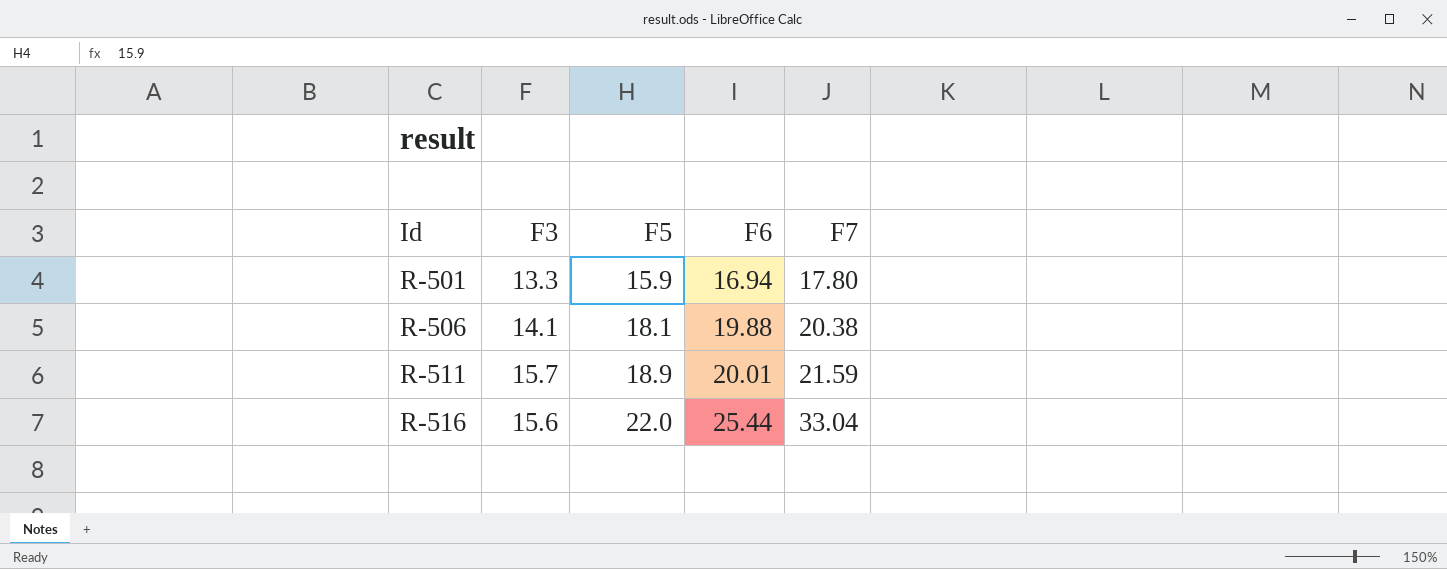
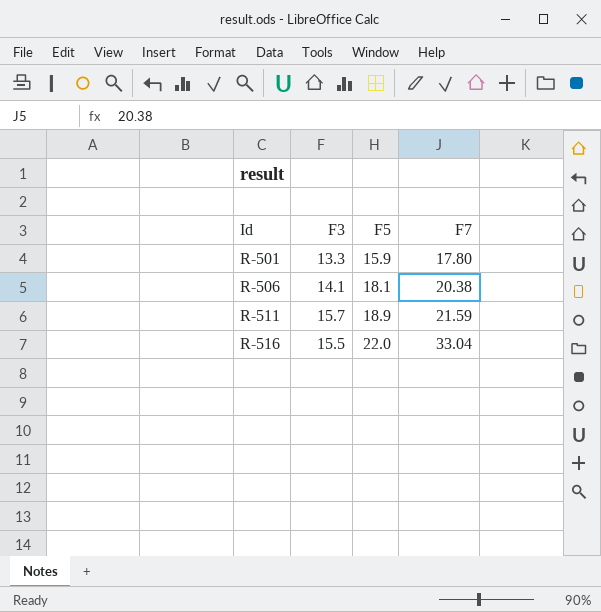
column F6 | position: 4 -> none
R-516 | F3: 15.6 -> 15.5

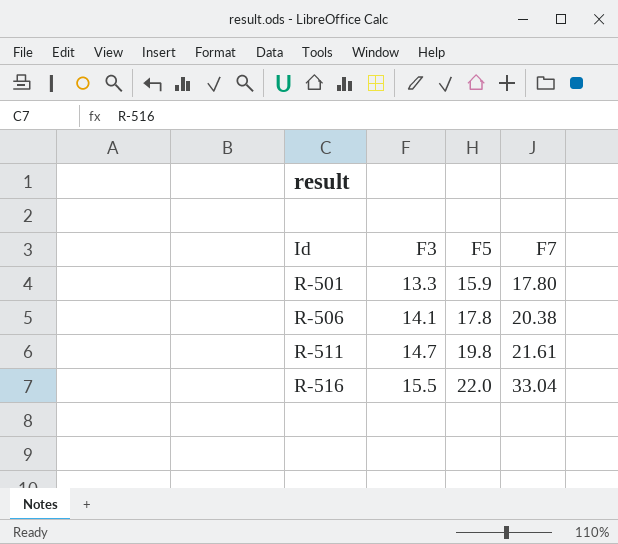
R-506 | F5: 18.1 -> 17.8
R-511 | F3: 15.7 -> 14.7
R-511 | F5: 18.9 -> 19.8
R-511 | F7: 21.59 -> 21.61

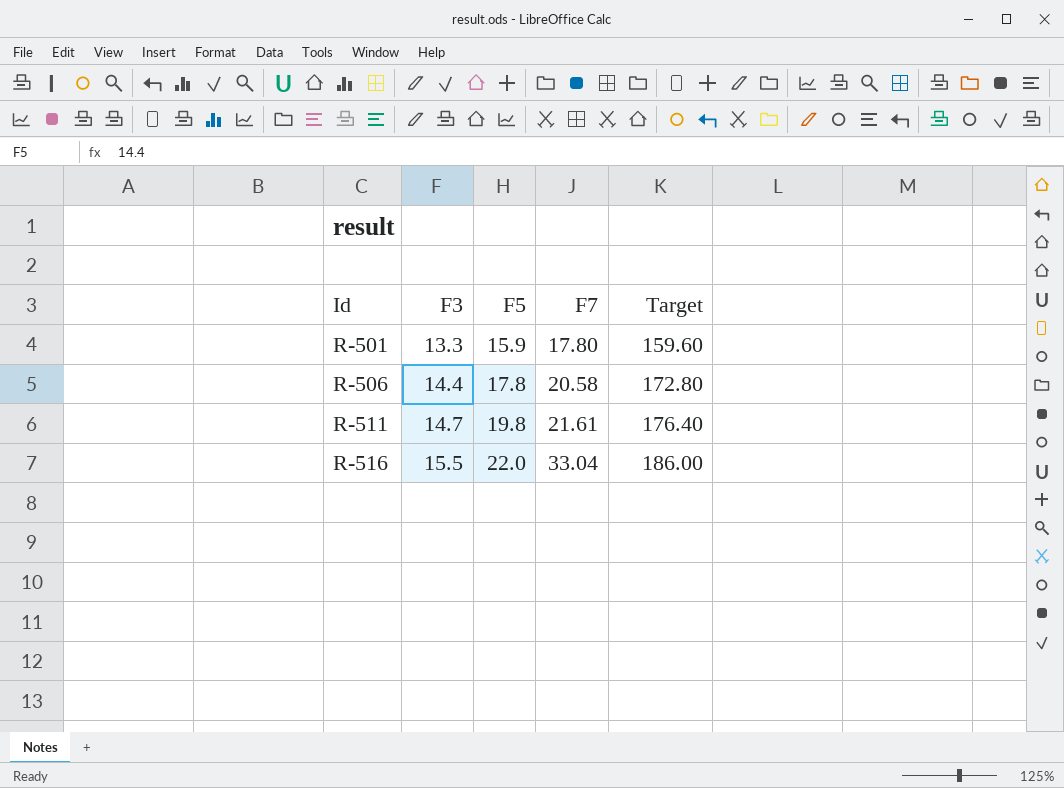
column Target | formula: none -> [F3] * 12
R-506 | F3: 14.1 -> 14.4
R-506 | F7: 20.38 -> 20.58

